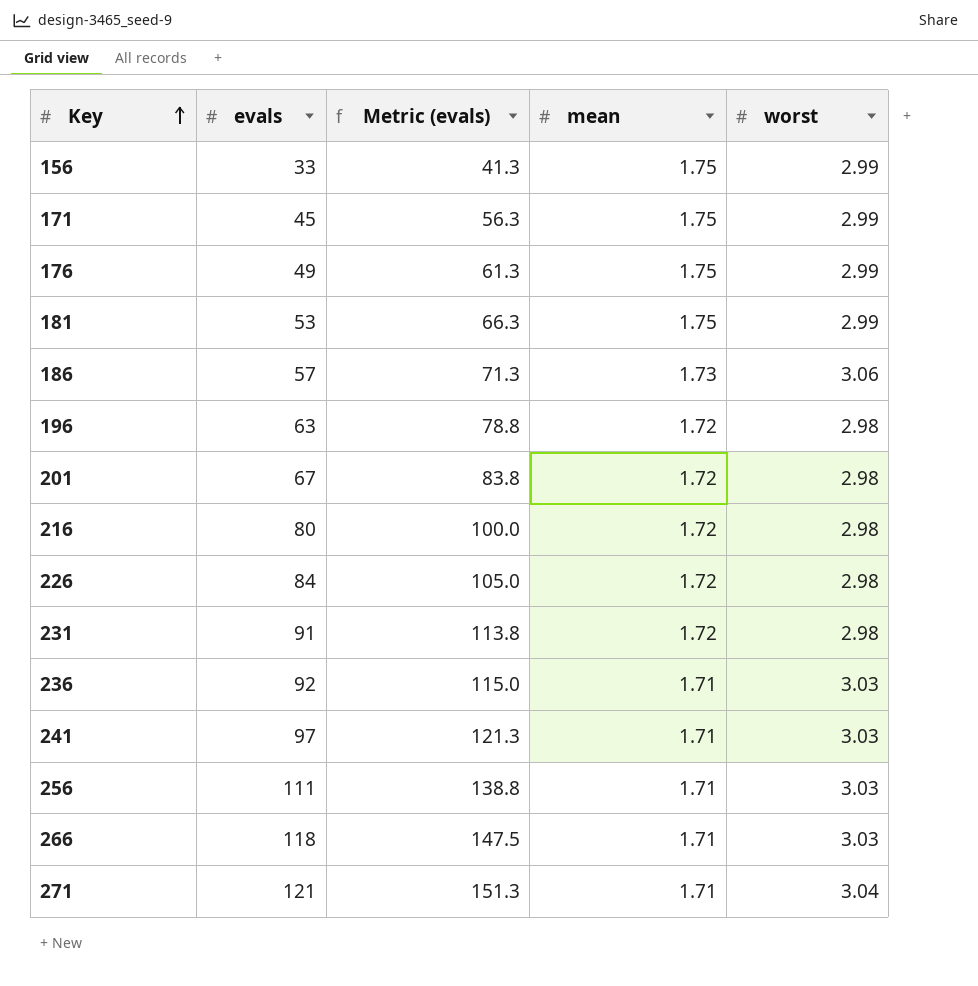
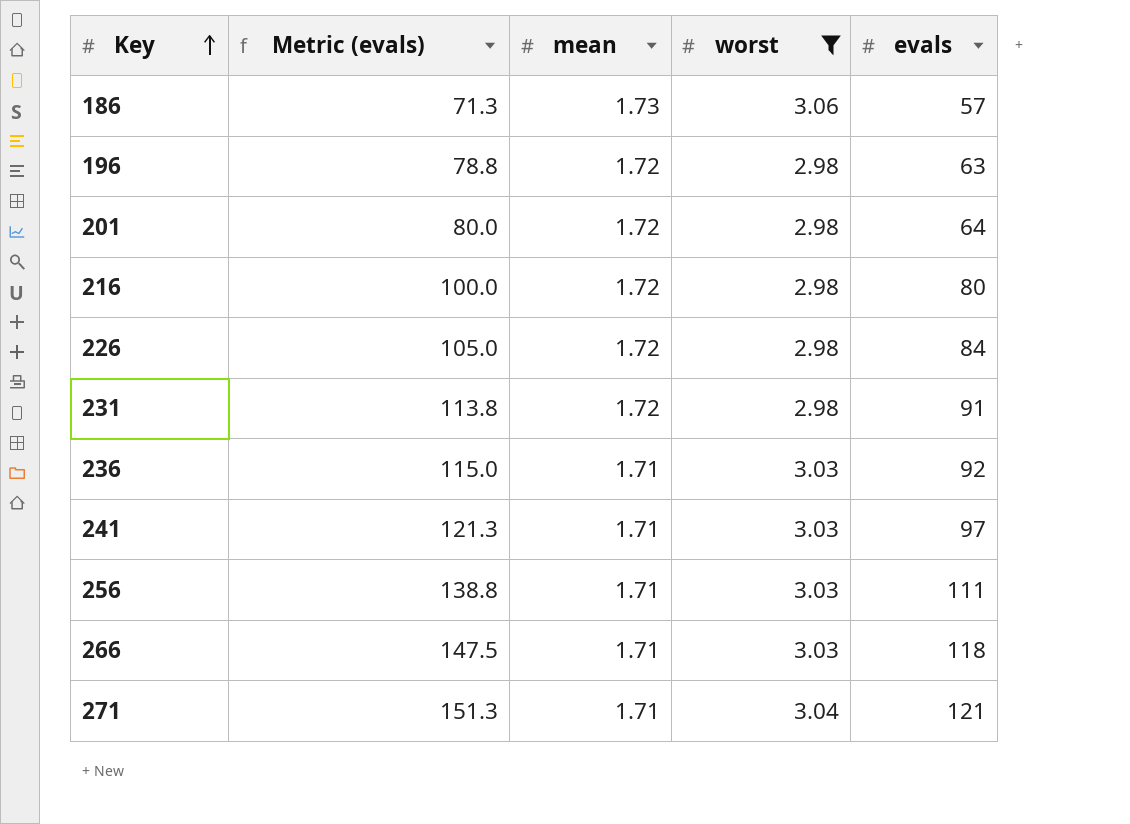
filter: none -> worst != 2.99
column evals | position: 2 -> 5
201 | Metric (evals): 83.8 -> 80.0
201 | evals: 67 -> 64

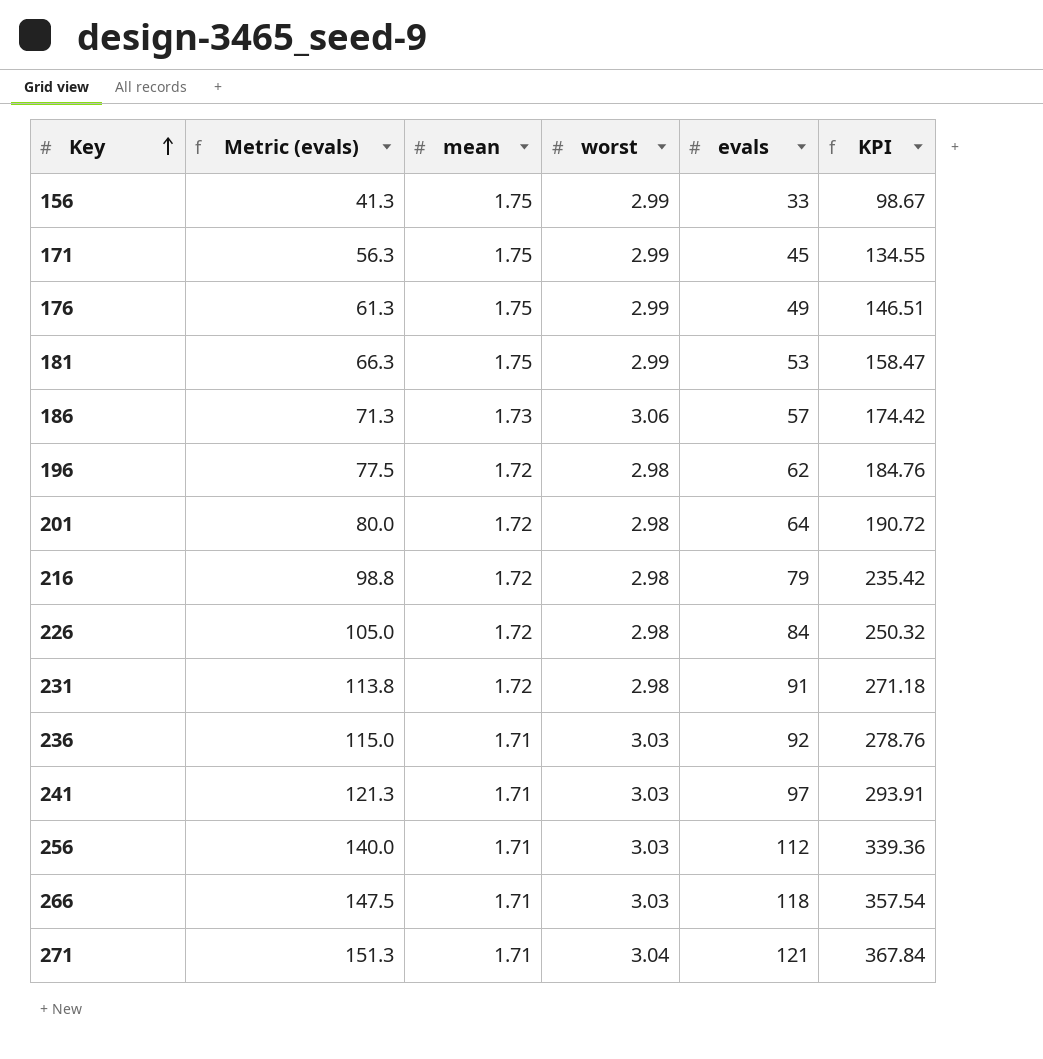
filter: worst != 2.99 -> none
column KPI | formula: none -> [worst] * [evals]
196 | Metric (evals): 78.8 -> 77.5
196 | evals: 63 -> 62
216 | Metric (evals): 100.0 -> 98.8
216 | evals: 80 -> 79
256 | Metric (evals): 138.8 -> 140.0
256 | evals: 111 -> 112

